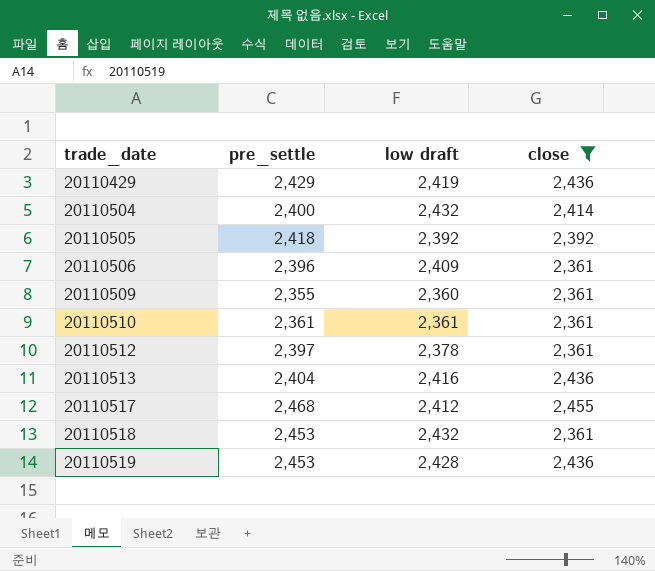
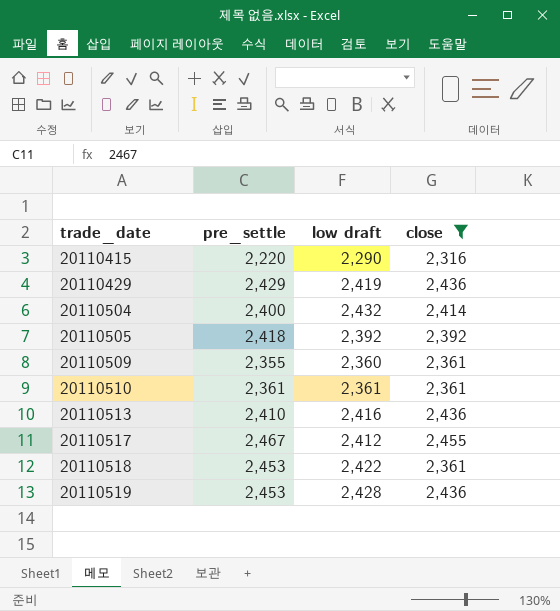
row 20110506: 2,396 | 2,409 | 2,361 -> none
row 20110512: 2,397 | 2,378 | 2,361 -> none
row 20110415: none -> 2,220 | 2,290 | 2,316
20110513 | pre_settle: 2,404 -> 2,410
20110517 | pre_settle: 2,468 -> 2,467
20110518 | low draft: 2,432 -> 2,422

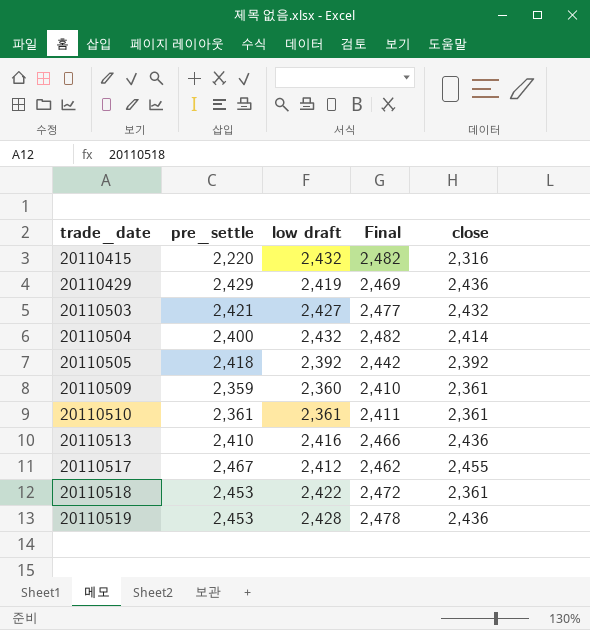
filter: close != 2,432 -> none
column Final | formula: none -> [low draft] + 50
20110415 | low draft: 2,290 -> 2,432
20110509 | pre_settle: 2,355 -> 2,359

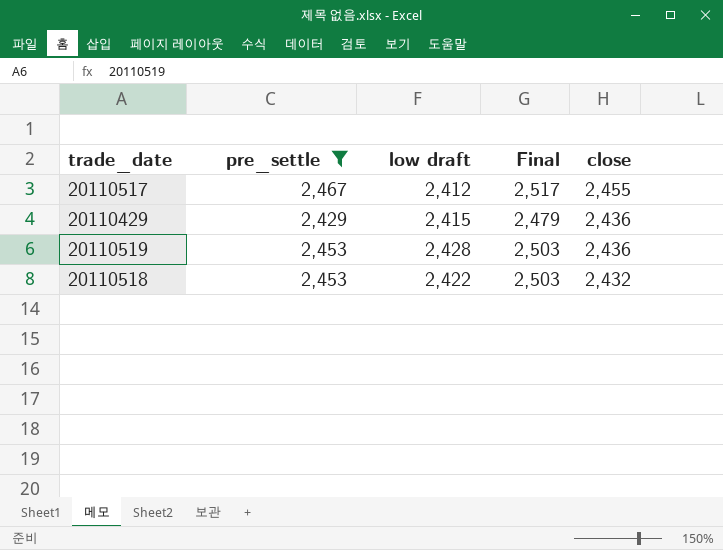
filter: none -> pre_settle >= 2,429
row order: trade_date ascending -> close descending
column Final | formula: [low draft] + 50 -> [pre_settle] + 50
20110429 | low draft: 2,419 -> 2,415
20110518 | close: 2,361 -> 2,432

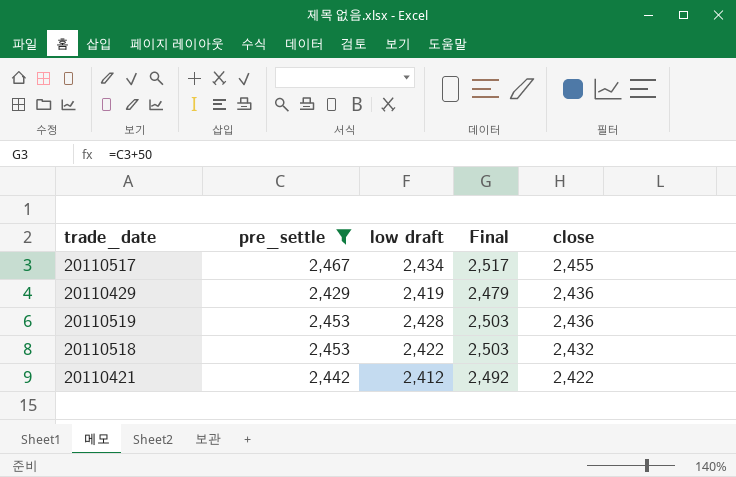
20110517 | low draft: 2,412 -> 2,434
20110429 | low draft: 2,415 -> 2,419
row 20110421: none -> 2,442 | 2,412 | 2,492 | 2,422

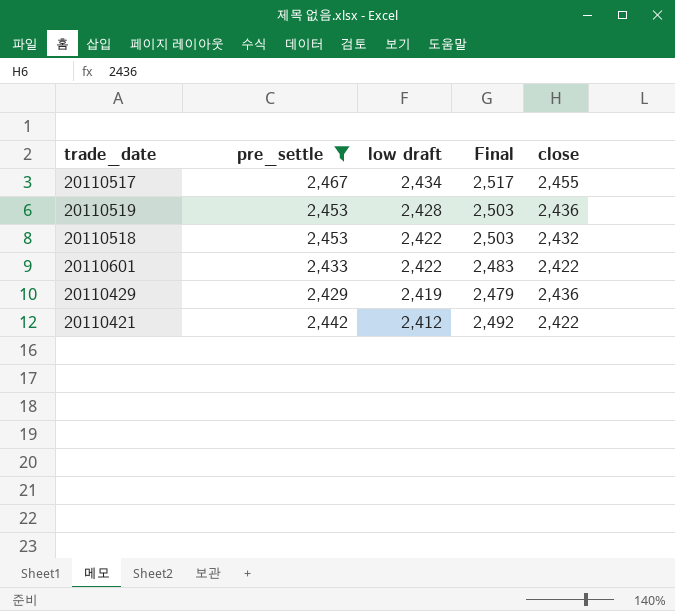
row order: close descending -> low draft descending
row 20110601: none -> 2,433 | 2,422 | 2,483 | 2,422

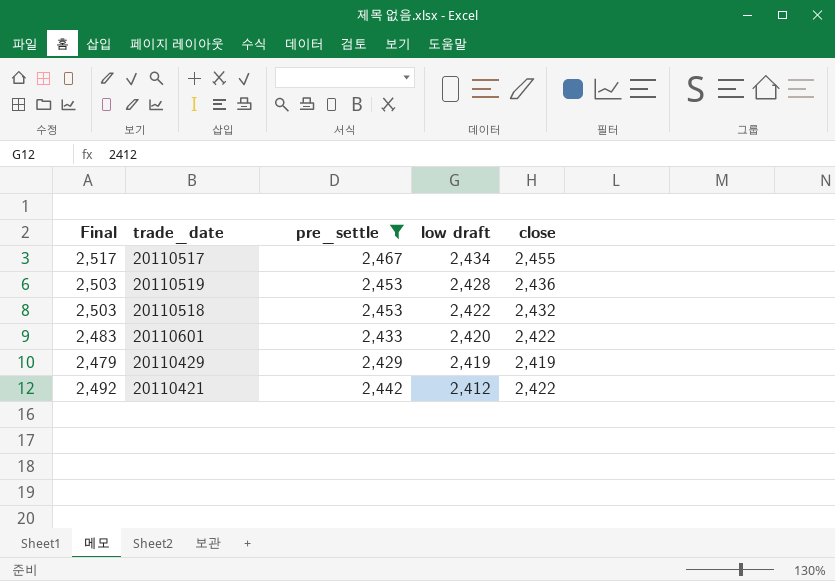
column Final | position: 4 -> 1
20110601 | low draft: 2,422 -> 2,420
20110429 | close: 2,436 -> 2,419

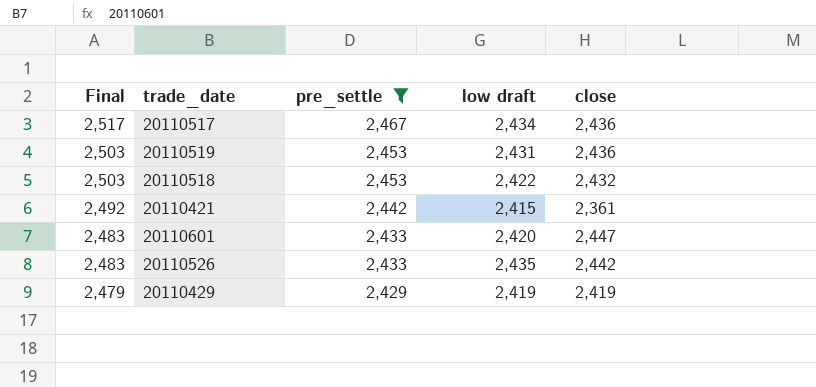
row order: low draft descending -> Final descending
20110517 | close: 2,455 -> 2,436
20110519 | low draft: 2,428 -> 2,431
20110421 | low draft: 2,412 -> 2,415
20110421 | close: 2,422 -> 2,361
20110601 | close: 2,422 -> 2,447
row 20110526: none -> 2,483 | 2,433 | 2,435 | 2,442

